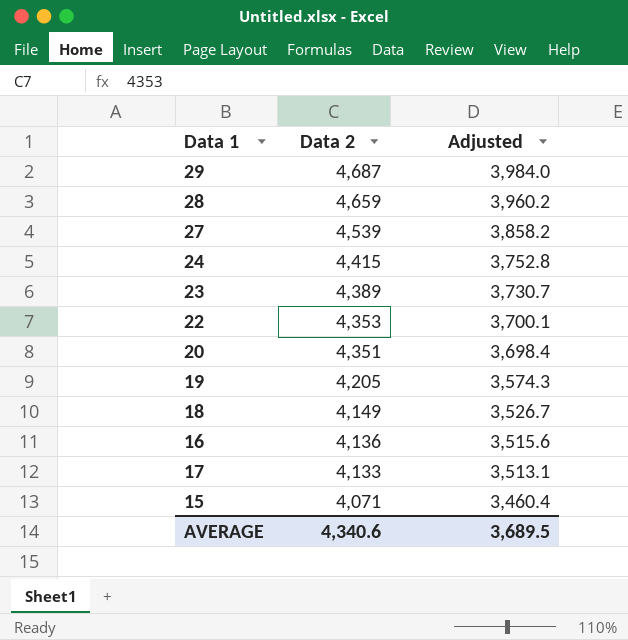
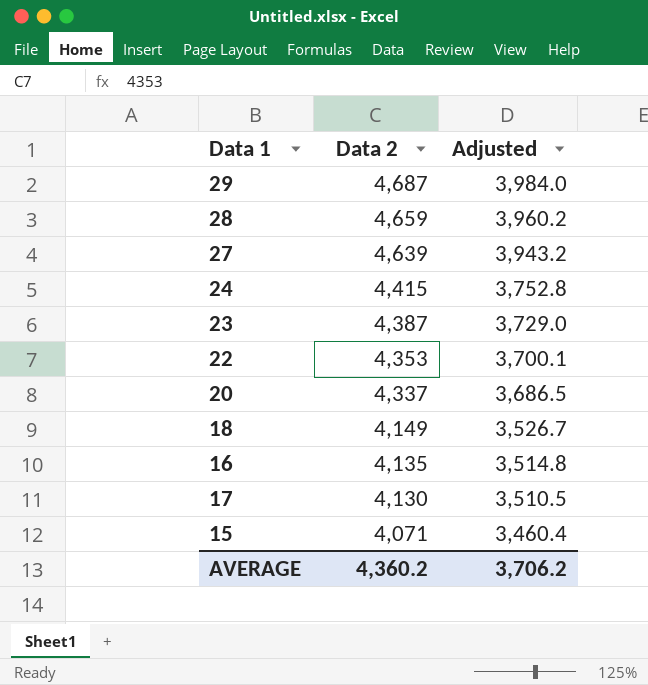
row 19: 4,205 | 3,574.3 -> none
27 | Data 2: 4,539 -> 4,639
27 | Adjusted: 3,858.2 -> 3,943.2
23 | Data 2: 4,389 -> 4,387
23 | Adjusted: 3,730.7 -> 3,729.0
20 | Data 2: 4,351 -> 4,337
20 | Adjusted: 3,698.4 -> 3,686.5
16 | Data 2: 4,136 -> 4,135
16 | Adjusted: 3,515.6 -> 3,514.8
17 | Data 2: 4,133 -> 4,130
17 | Adjusted: 3,513.1 -> 3,510.5
AVERAGE | Data 2: 4,340.6 -> 4,360.2
AVERAGE | Adjusted: 3,689.5 -> 3,706.2

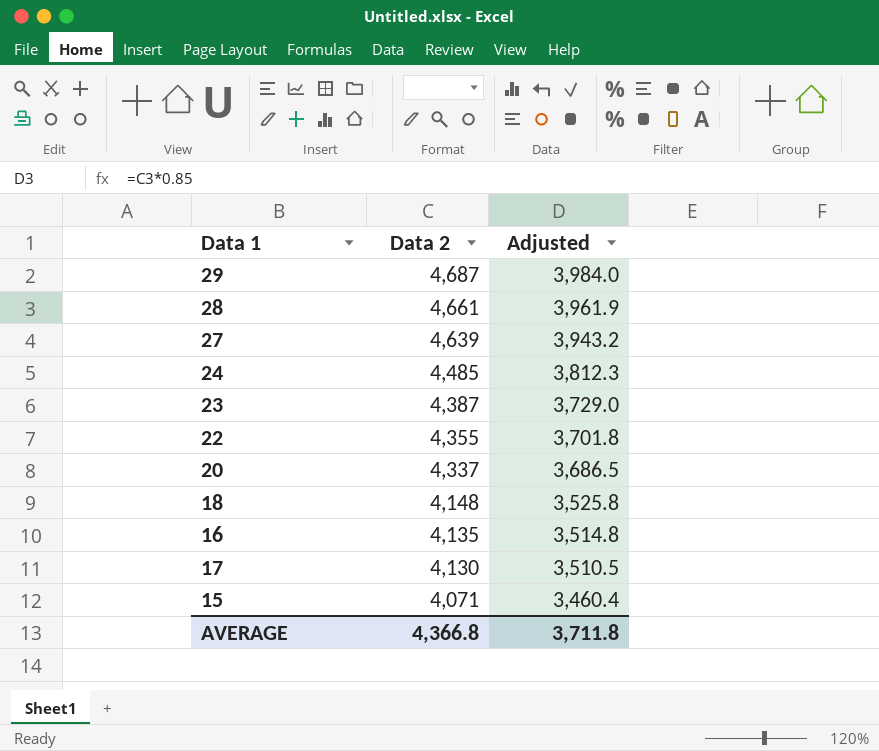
28 | Data 2: 4,659 -> 4,661
28 | Adjusted: 3,960.2 -> 3,961.9
24 | Data 2: 4,415 -> 4,485
24 | Adjusted: 3,752.8 -> 3,812.3
22 | Data 2: 4,353 -> 4,355
22 | Adjusted: 3,700.1 -> 3,701.8
18 | Data 2: 4,149 -> 4,148
18 | Adjusted: 3,526.7 -> 3,525.8
AVERAGE | Data 2: 4,360.2 -> 4,366.8
AVERAGE | Adjusted: 3,706.2 -> 3,711.8

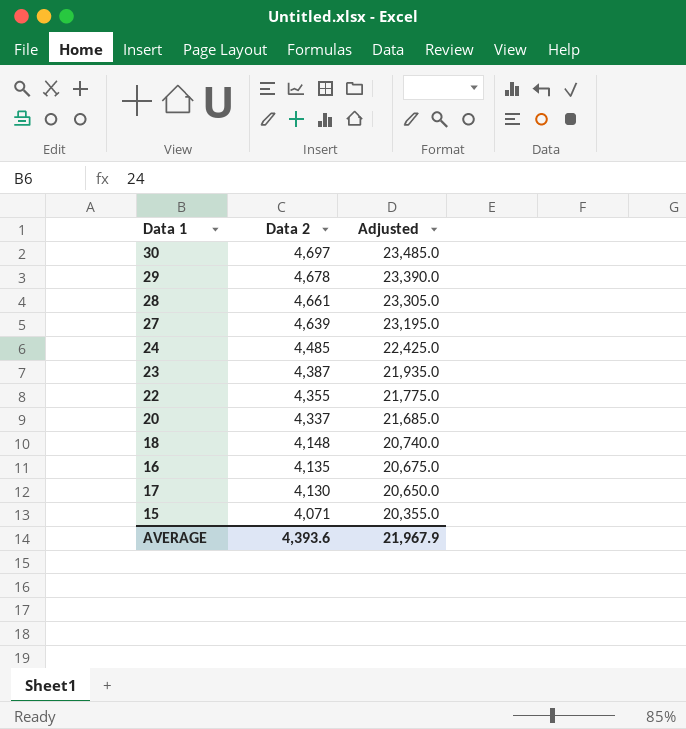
column Adjusted | formula: [Data 2] * 0.85 -> [Data 2] * 5
row 30: none -> 4,697 | 23,485.0
29 | Data 2: 4,687 -> 4,678
AVERAGE | Data 2: 4,366.8 -> 4,393.6
AVERAGE | Adjusted: 3,711.8 -> 21,967.9

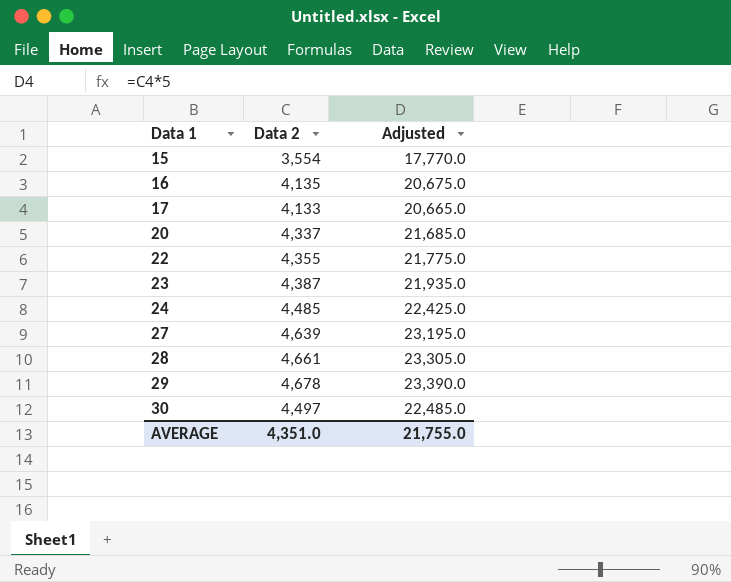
row order: Data 2 descending -> Data 1 ascending
row 18: 4,148 | 20,740.0 -> none
15 | Data 2: 4,071 -> 3,554
15 | Adjusted: 20,355.0 -> 17,770.0
17 | Data 2: 4,130 -> 4,133
17 | Adjusted: 20,650.0 -> 20,665.0
30 | Data 2: 4,697 -> 4,497
30 | Adjusted: 23,485.0 -> 22,485.0
AVERAGE | Data 2: 4,393.6 -> 4,351.0
AVERAGE | Adjusted: 21,967.9 -> 21,755.0

